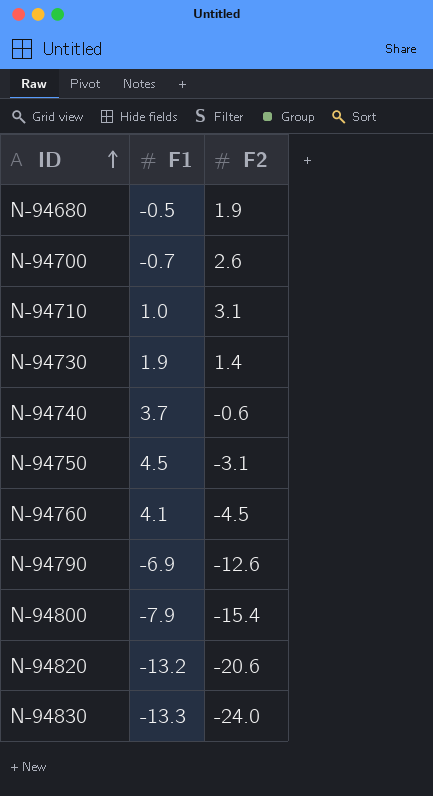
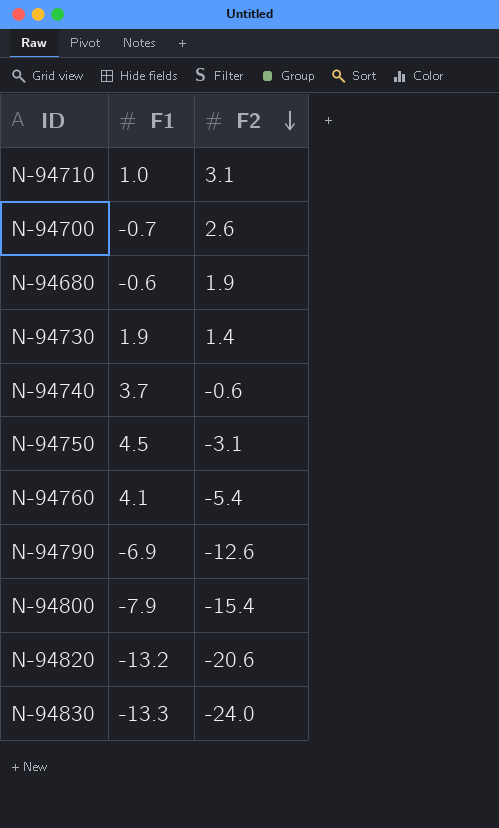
row order: ID ascending -> F2 descending
N-94680 | F1: -0.5 -> -0.6
N-94760 | F2: -4.5 -> -5.4

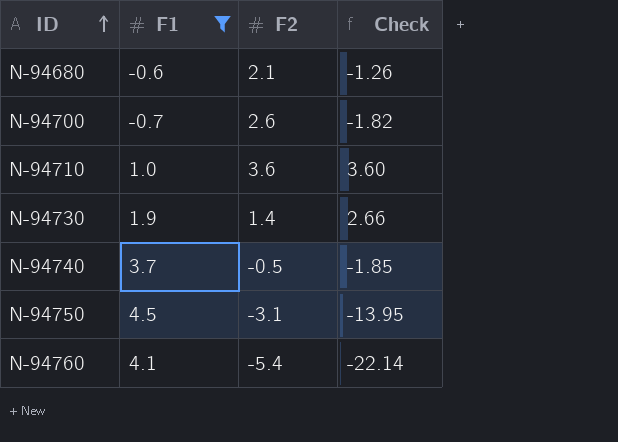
filter: none -> F1 >= -0.7
row order: F2 descending -> ID ascending
column Check | formula: none -> [F1] * [F2]
N-94680 | F2: 1.9 -> 2.1
N-94710 | F2: 3.1 -> 3.6
N-94740 | F2: -0.6 -> -0.5

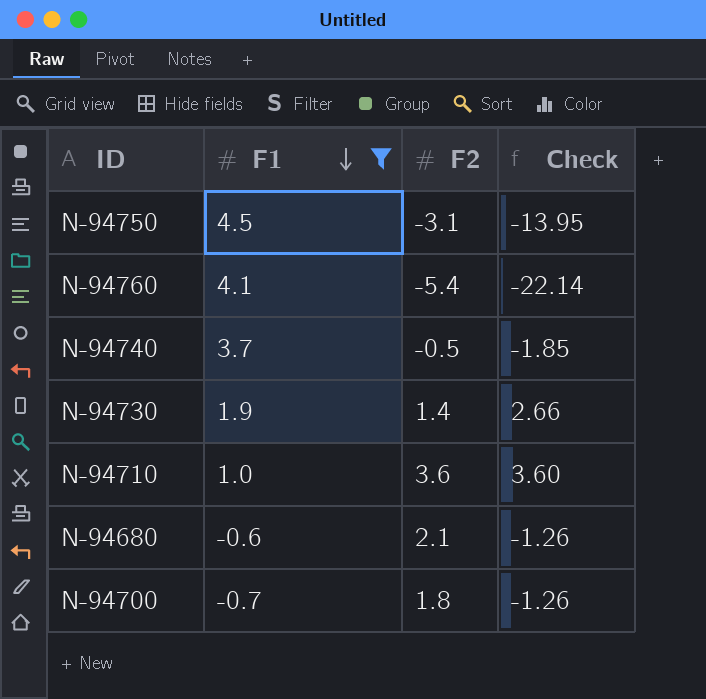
row order: ID ascending -> F1 descending
N-94700 | F2: 2.6 -> 1.8
N-94700 | Check: -1.82 -> -1.26

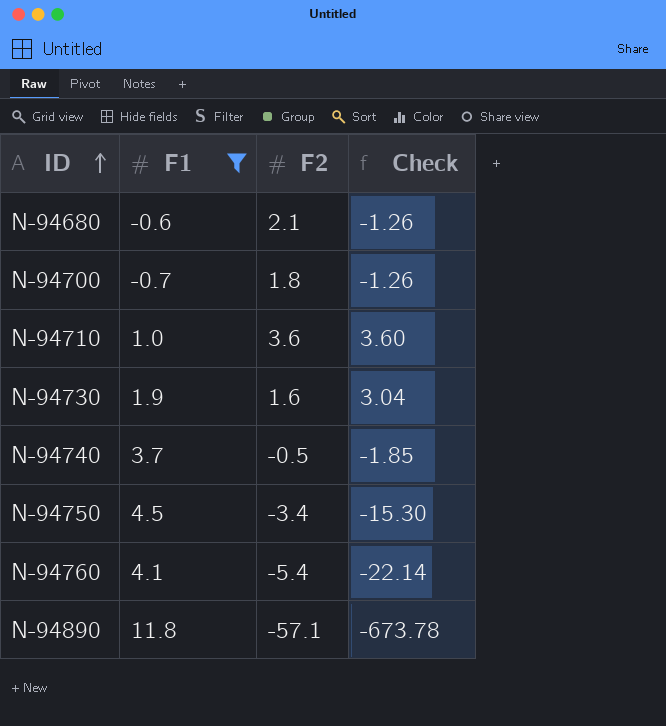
row order: F1 descending -> ID ascending
N-94730 | F2: 1.4 -> 1.6
N-94730 | Check: 2.66 -> 3.04
N-94750 | F2: -3.1 -> -3.4
N-94750 | Check: -13.95 -> -15.30
row N-94890: none -> 11.8 | -57.1 | -673.78

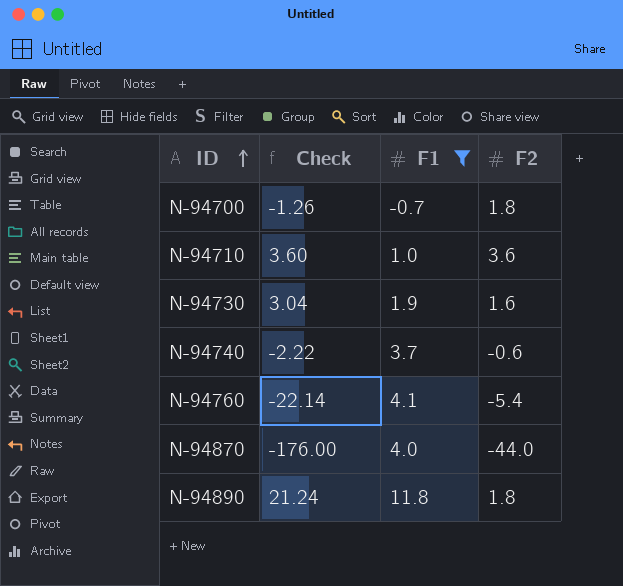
column Check | position: 4 -> 2
row N-94680: -0.6 | 2.1 | -1.26 -> none
row N-94750: 4.5 | -3.4 | -15.30 -> none
N-94740 | Check: -1.85 -> -2.22
N-94740 | F2: -0.5 -> -0.6
row N-94870: none -> -176.00 | 4.0 | -44.0
N-94890 | Check: -673.78 -> 21.24
N-94890 | F2: -57.1 -> 1.8

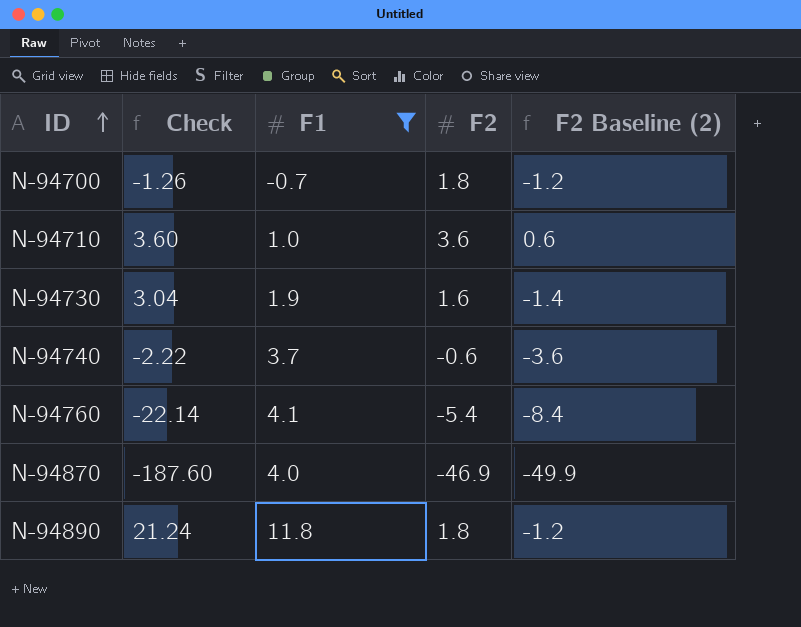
column F2 Baseline (2) | formula: none -> [F2] - 3
N-94870 | Check: -176.00 -> -187.60
N-94870 | F2: -44.0 -> -46.9

